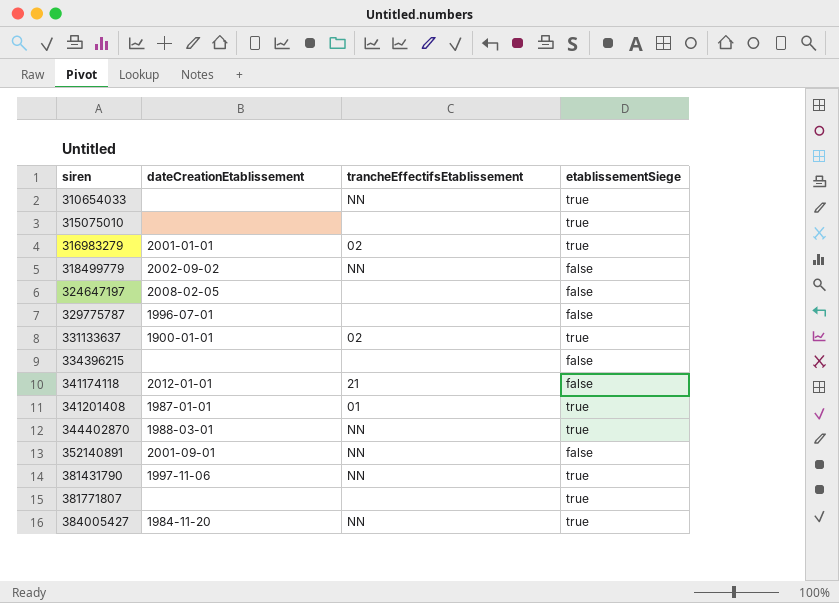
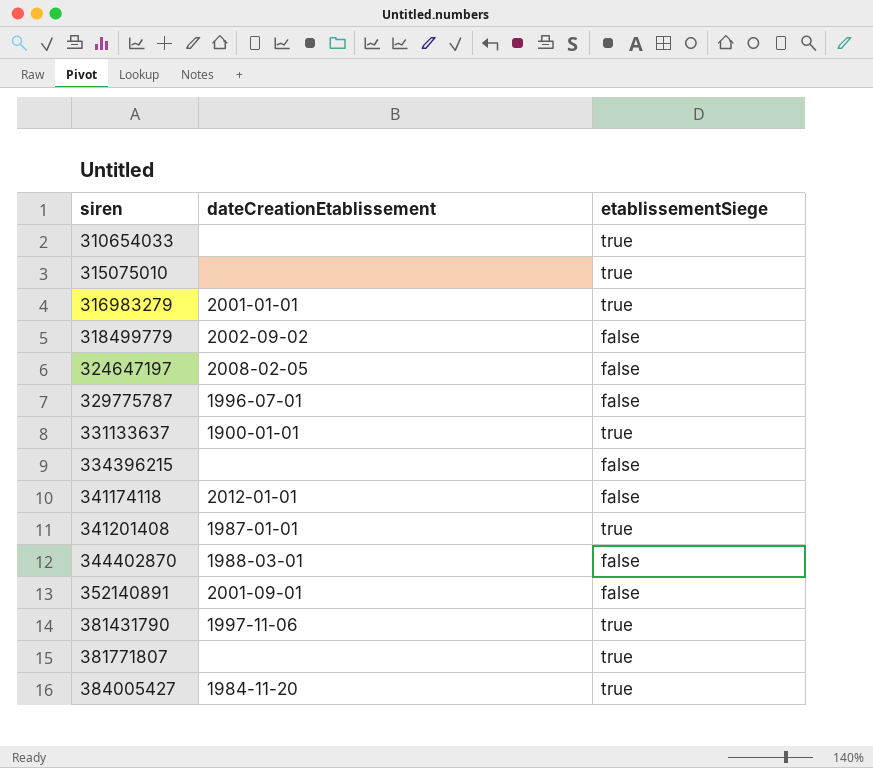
column trancheEffectifsEtablissement | position: 3 -> none
344402870 | etablissementSiege: true -> false

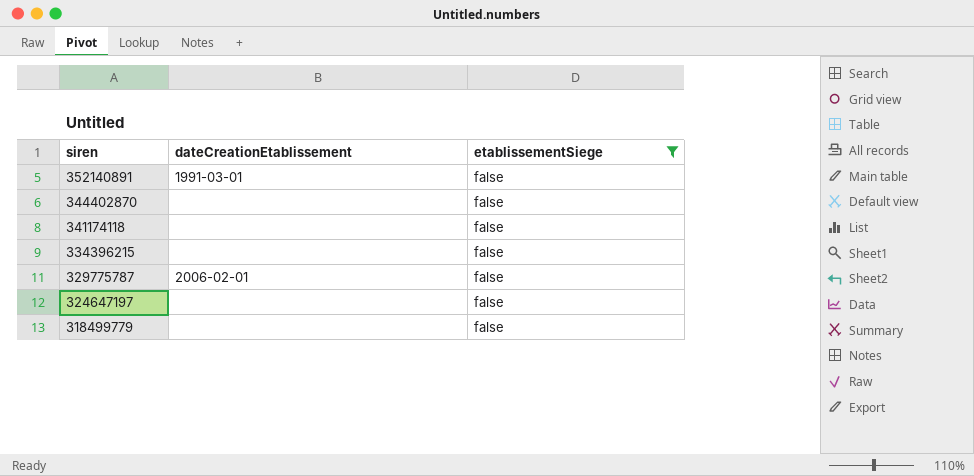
filter: none -> etablissementSiege = false
row order: siren ascending -> siren descending
352140891 | dateCreationEtablissement: 2001-09-01 -> 1991-03-01
344402870 | dateCreationEtablissement: 1988-03-01 -> none
341174118 | dateCreationEtablissement: 2012-01-01 -> none
329775787 | dateCreationEtablissement: 1996-07-01 -> 2006-02-01
324647197 | dateCreationEtablissement: 2008-02-05 -> none
318499779 | dateCreationEtablissement: 2002-09-02 -> none

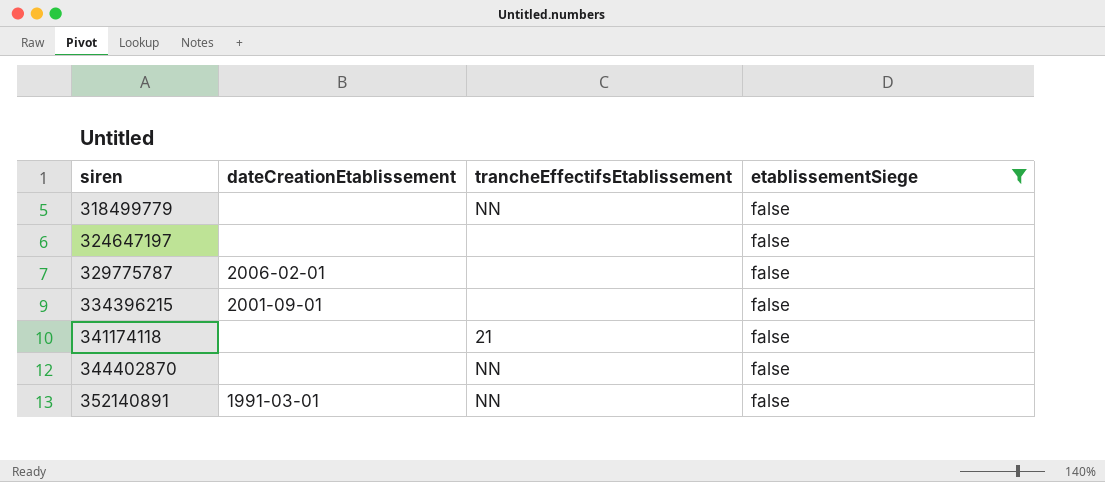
row order: siren descending -> siren ascending
column trancheEffectifsEtablissement | position: none -> 3
334396215 | dateCreationEtablissement: none -> 2001-09-01

